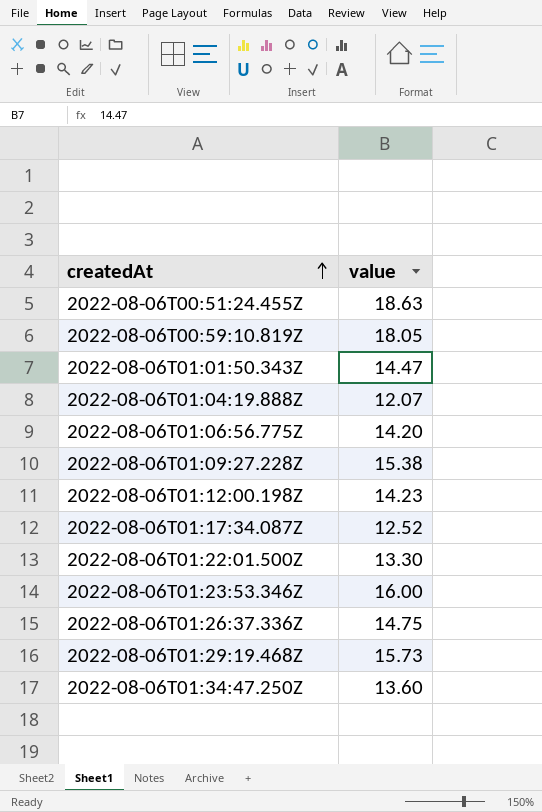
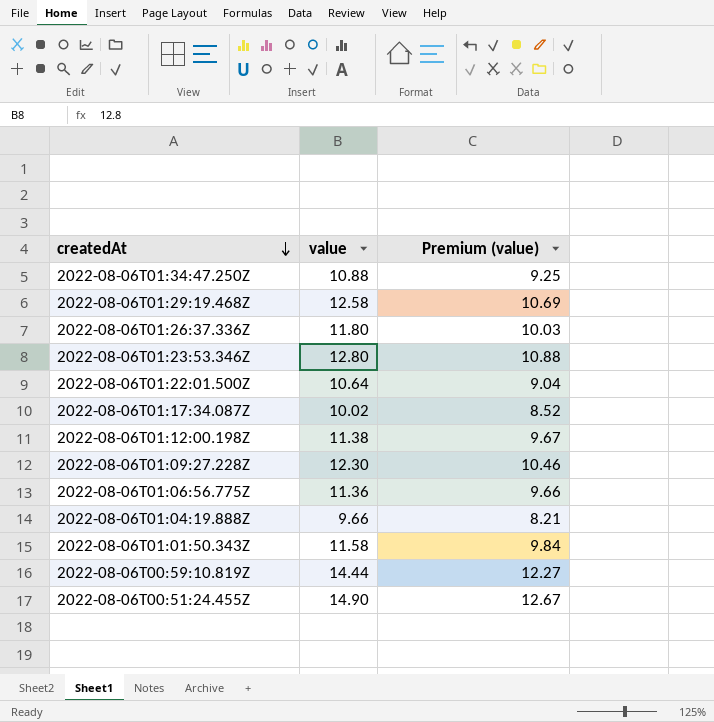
row order: createdAt ascending -> createdAt descending
column Premium (value) | formula: none -> [value] * 0.85
2022-08-06T01:34:47.250Z | value: 13.60 -> 10.88
2022-08-06T01:29:19.468Z | value: 15.73 -> 12.58
2022-08-06T01:26:37.336Z | value: 14.75 -> 11.80
2022-08-06T01:23:53.346Z | value: 16.00 -> 12.80
2022-08-06T01:22:01.500Z | value: 13.30 -> 10.64
2022-08-06T01:17:34.087Z | value: 12.52 -> 10.02
2022-08-06T01:12:00.198Z | value: 14.23 -> 11.38
2022-08-06T01:09:27.228Z | value: 15.38 -> 12.30
2022-08-06T01:06:56.775Z | value: 14.20 -> 11.36
2022-08-06T01:04:19.888Z | value: 12.07 -> 9.66
2022-08-06T01:01:50.343Z | value: 14.47 -> 11.58
2022-08-06T00:59:10.819Z | value: 18.05 -> 14.44
2022-08-06T00:51:24.455Z | value: 18.63 -> 14.90

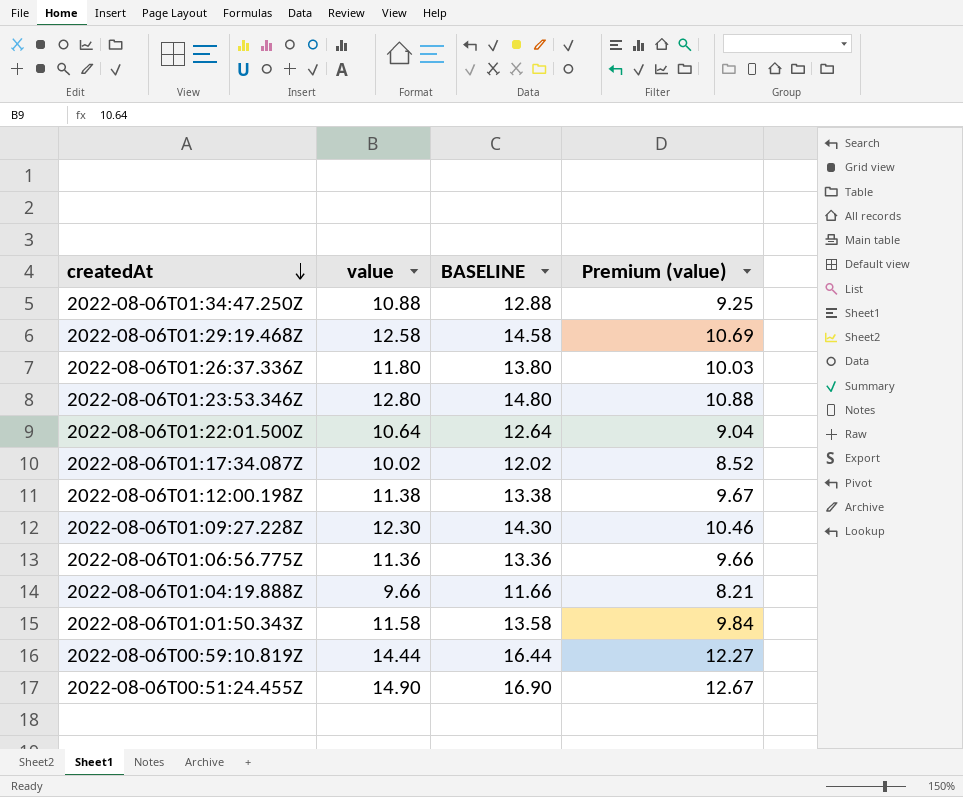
column BASELINE | formula: none -> [value] + 2

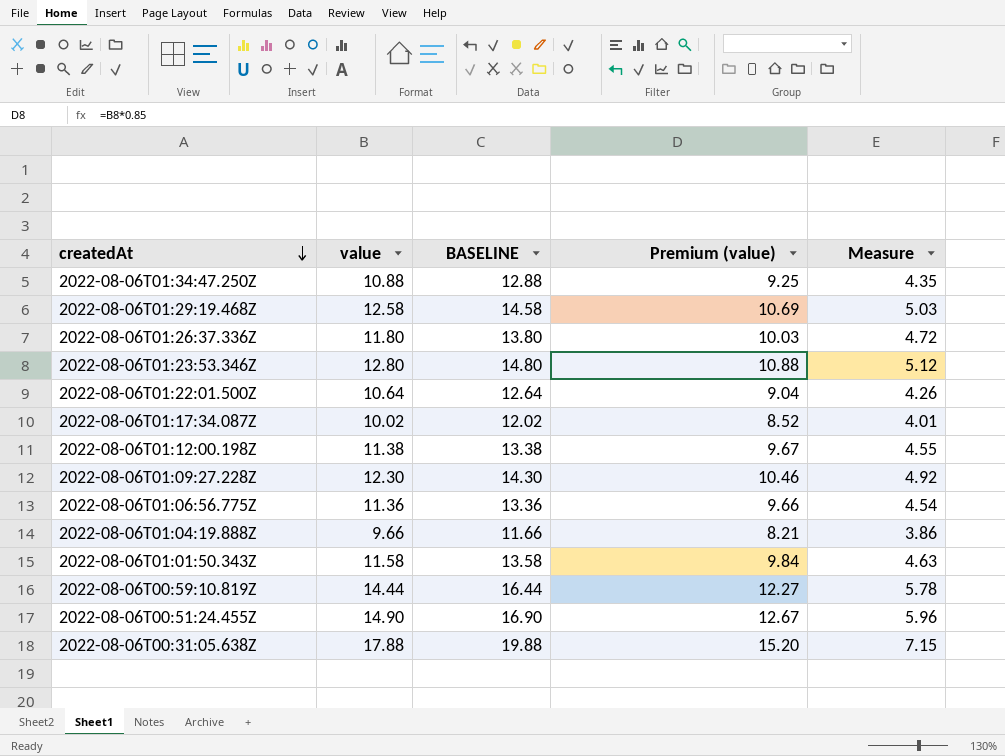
column Measure | formula: none -> [value] * 0.4
row 2022-08-06T00:31:05.638Z: none -> 17.88 | 19.88 | 15.20 | 7.15

